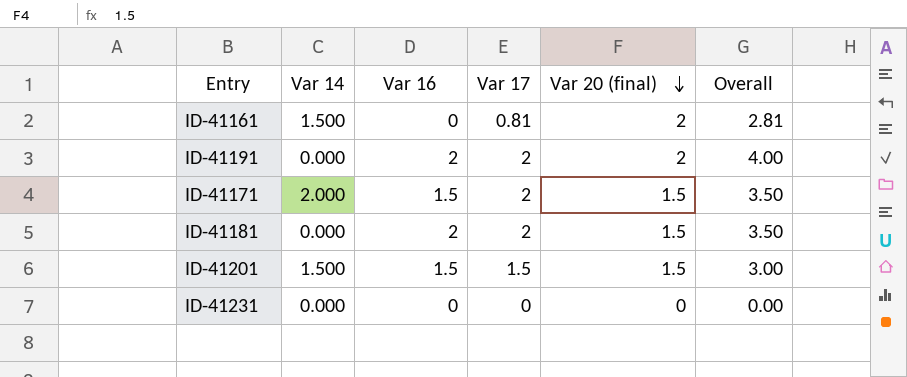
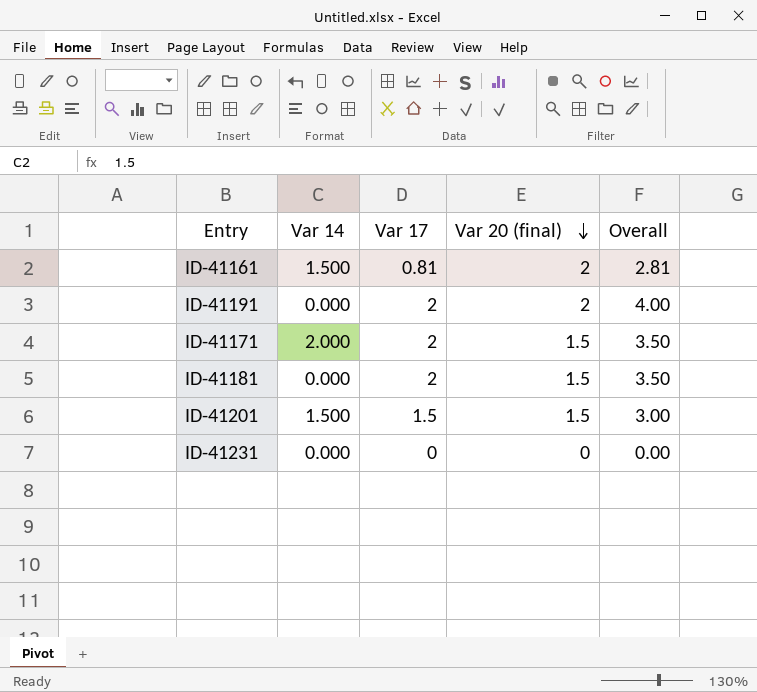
column Var 16 | position: 3 -> none

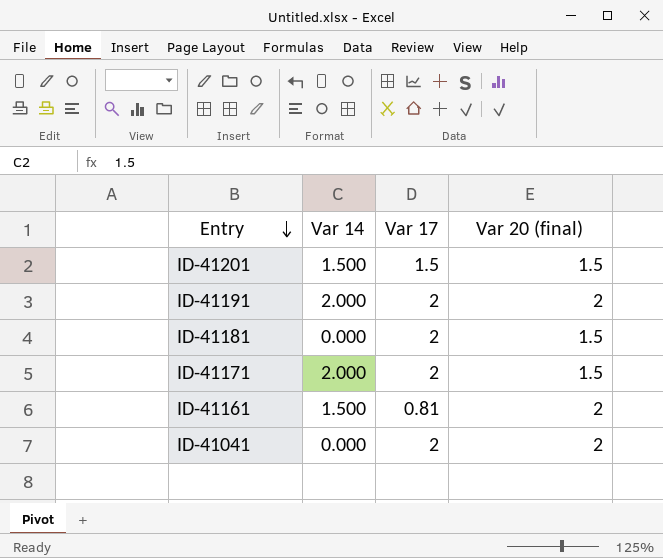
row order: Var 20 (final) descending -> Entry descending
column Overall | formula: [Var 17] + [Var 20 (final)] -> none
row ID-41231: 0.000 | 0 | 0 | 0.00 -> none
ID-41191 | Var 14: 0.000 -> 2.000
row ID-41041: none -> 0.000 | 2 | 2

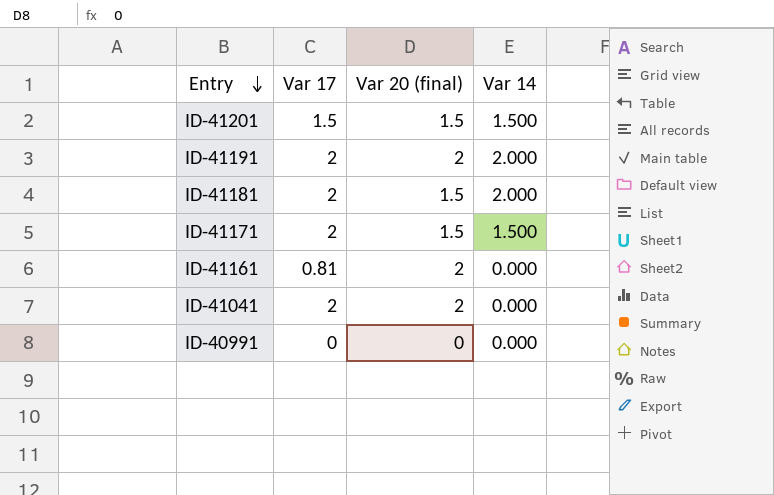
column Var 14 | position: 2 -> 4
ID-41181 | Var 14: 0.000 -> 2.000
ID-41171 | Var 14: 2.000 -> 1.500
ID-41161 | Var 14: 1.500 -> 0.000
row ID-40991: none -> 0 | 0 | 0.000

